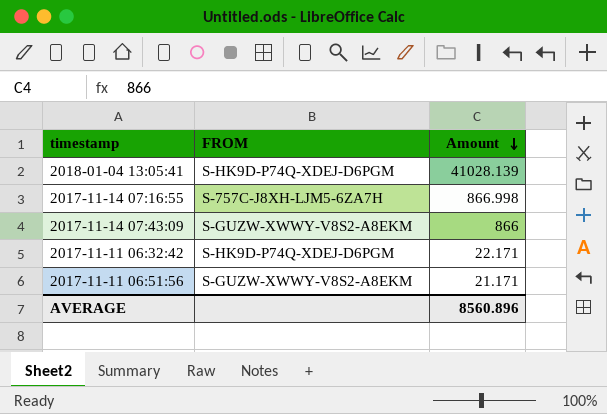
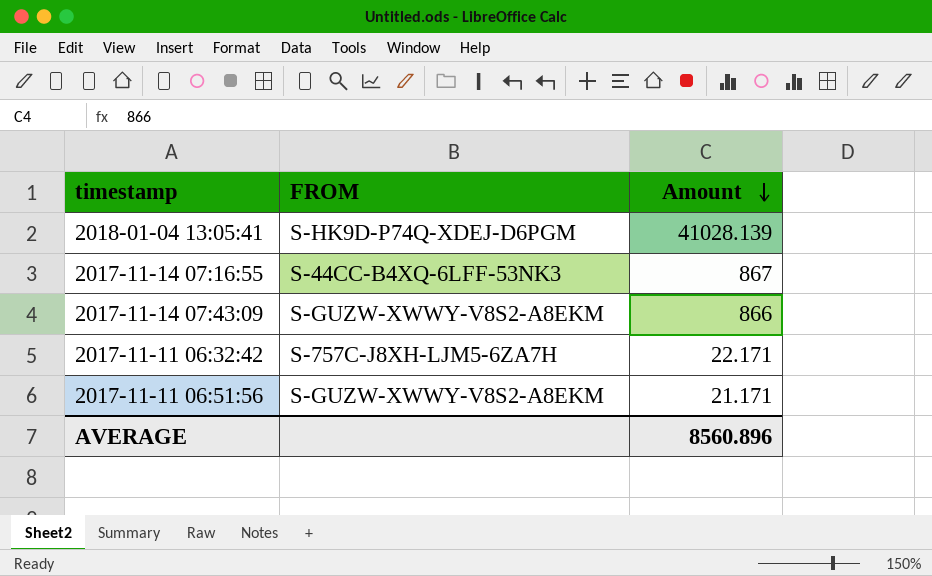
2017-11-14 07:16:55 | FROM: S-757C-J8XH-LJM5-6ZA7H -> S-44CC-B4XQ-6LFF-53NK3
2017-11-14 07:16:55 | Amount: 866.998 -> 867
2017-11-11 06:32:42 | FROM: S-HK9D-P74Q-XDEJ-D6PGM -> S-757C-J8XH-LJM5-6ZA7H

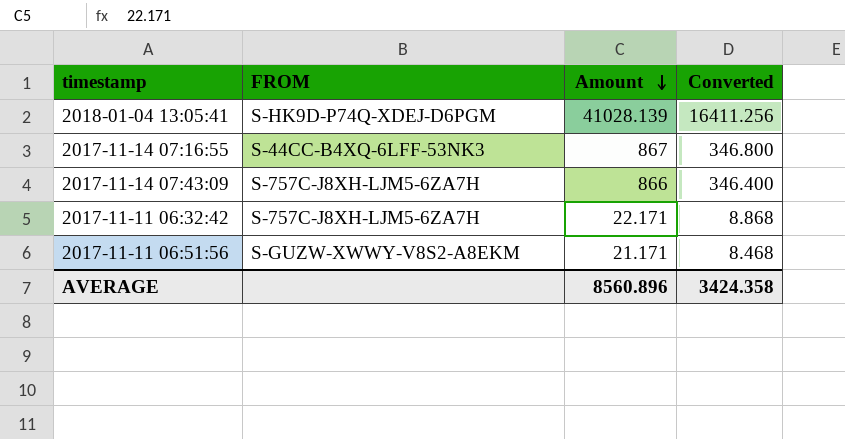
column Converted | formula: none -> [Amount] * 0.4
2017-11-14 07:43:09 | FROM: S-GUZW-XWWY-V8S2-A8EKM -> S-757C-J8XH-LJM5-6ZA7H

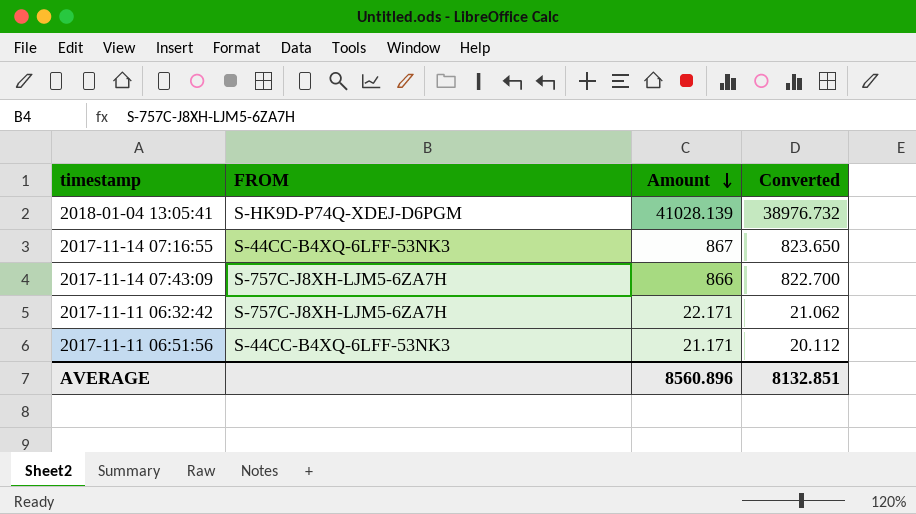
column Converted | formula: [Amount] * 0.4 -> [Amount] * 0.95
2017-11-11 06:51:56 | FROM: S-GUZW-XWWY-V8S2-A8EKM -> S-44CC-B4XQ-6LFF-53NK3
AVERAGE | Converted: 3424.358 -> 8132.851

